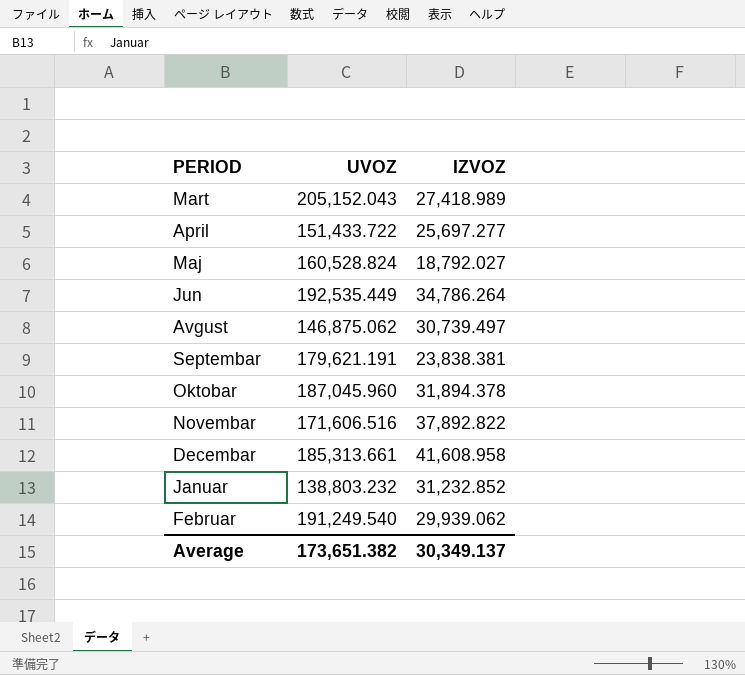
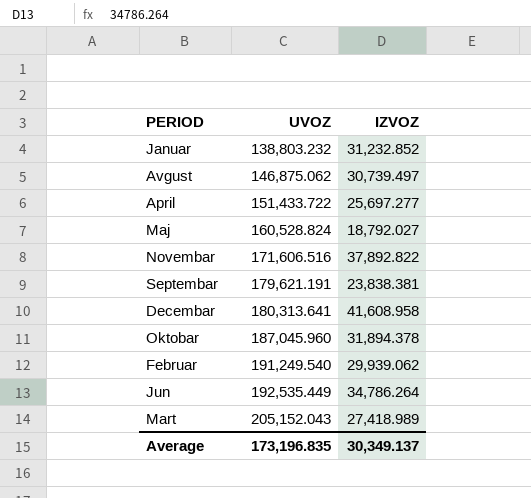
row order: none -> UVOZ ascending
Decembar | UVOZ: 185,313.661 -> 180,313.641
Average | UVOZ: 173,651.382 -> 173,196.835

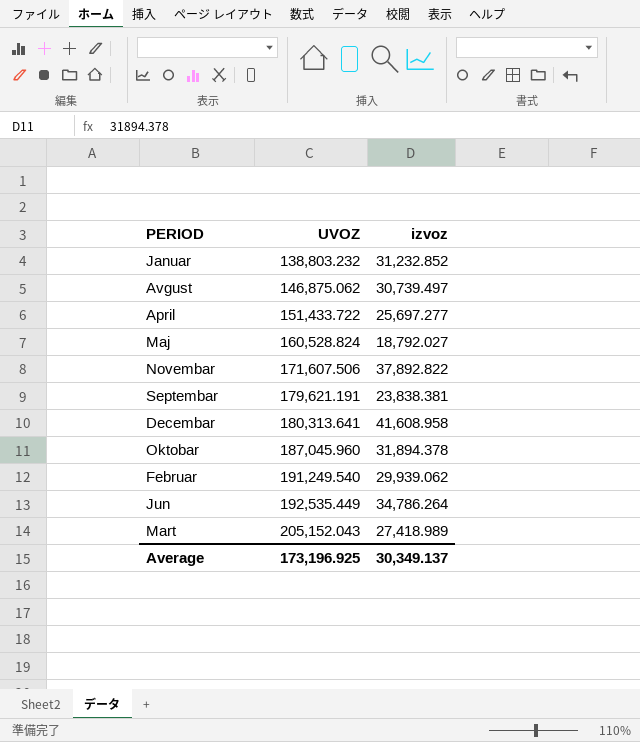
column name: IZVOZ -> izvoz
Novembar | UVOZ: 171,606.516 -> 171,607.506
Average | UVOZ: 173,196.835 -> 173,196.925

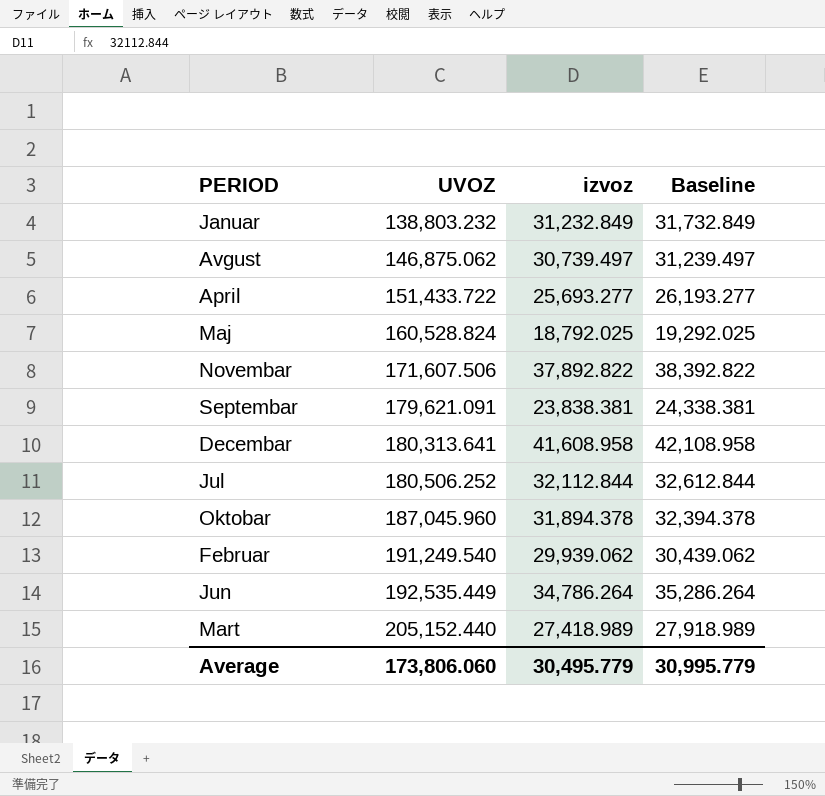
column Baseline | formula: none -> [izvoz] + 500
Januar | izvoz: 31,232.852 -> 31,232.849
April | izvoz: 25,697.277 -> 25,693.277
Maj | izvoz: 18,792.027 -> 18,792.025
Septembar | UVOZ: 179,621.191 -> 179,621.091
row Jul: none -> 180,506.252 | 32,112.844 | 32,612.844
Mart | UVOZ: 205,152.043 -> 205,152.440
Average | UVOZ: 173,196.925 -> 173,806.060
Average | izvoz: 30,349.137 -> 30,495.779

